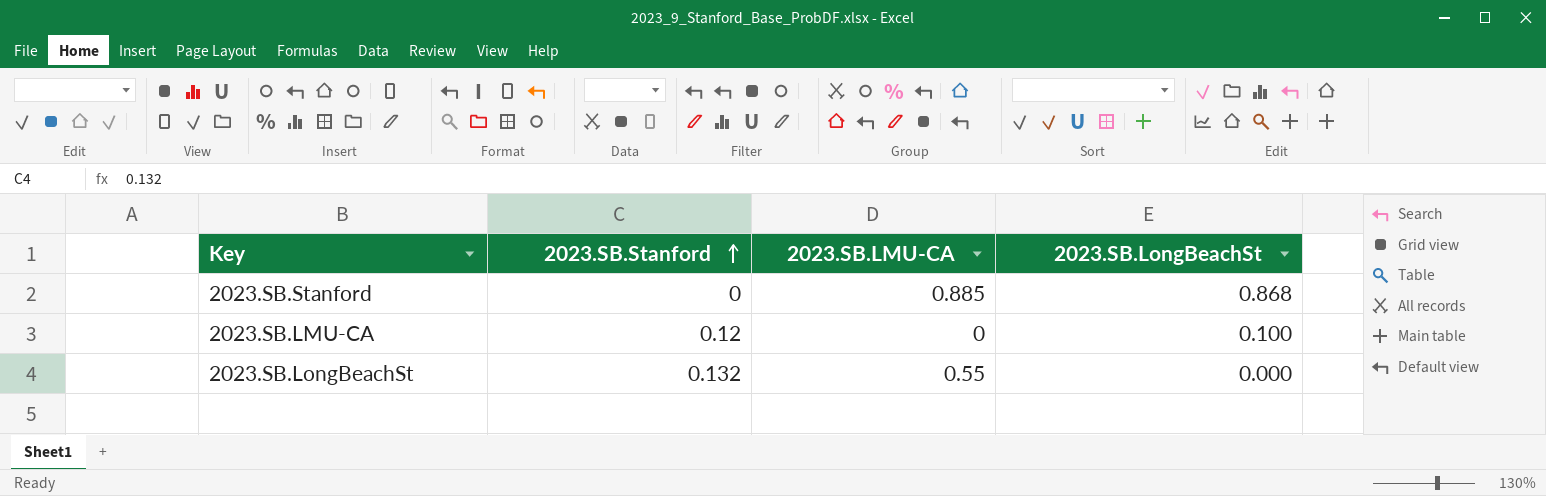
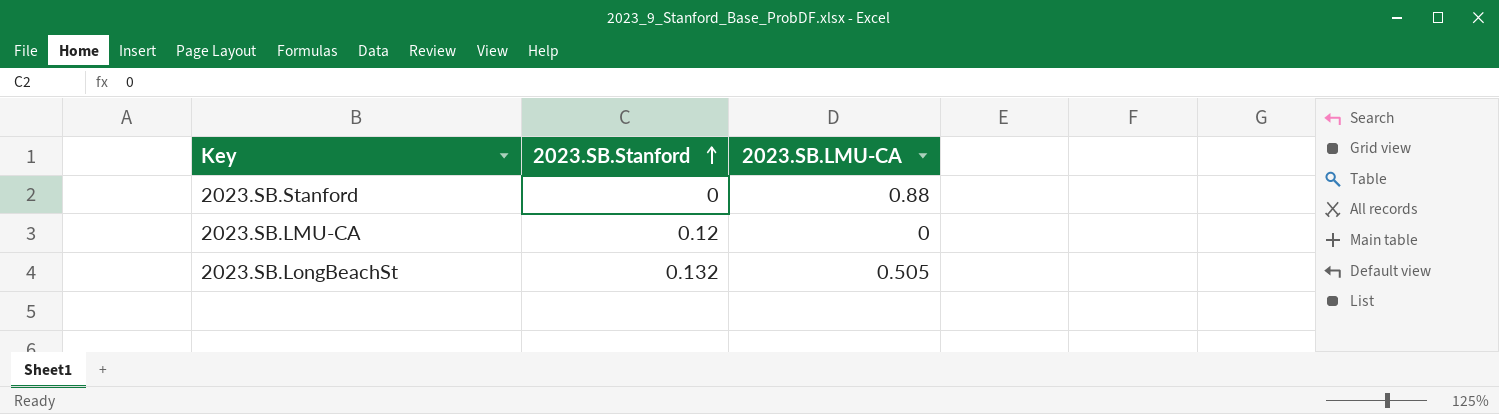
column 2023.SB.LongBeachSt | position: 4 -> none
2023.SB.Stanford | 2023.SB.LMU-CA: 0.885 -> 0.88
2023.SB.LongBeachSt | 2023.SB.LMU-CA: 0.55 -> 0.505

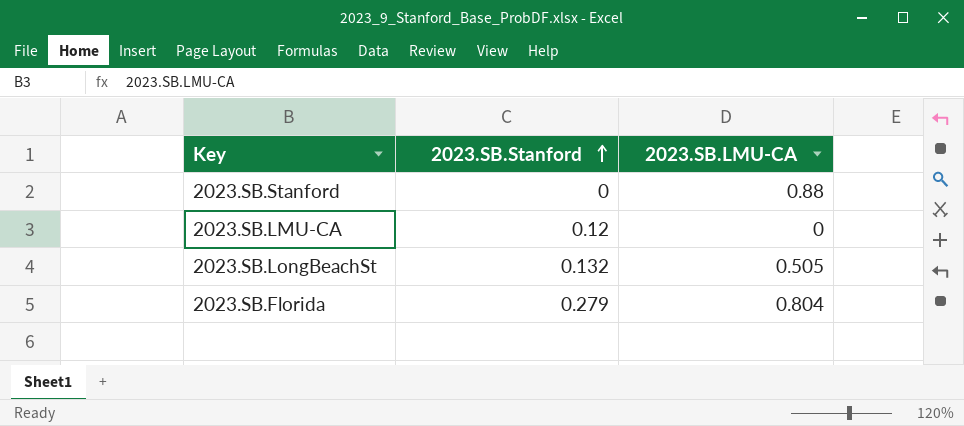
row 2023.SB.Florida: none -> 0.279 | 0.804

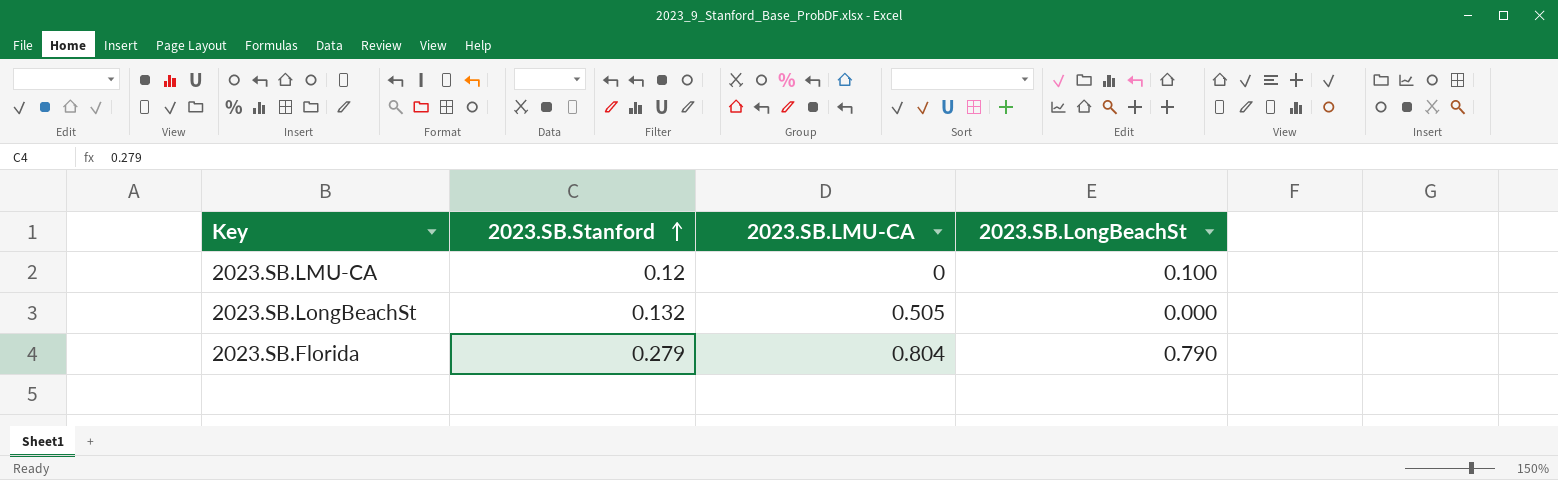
column 2023.SB.LongBeachSt | position: none -> 4
row 2023.SB.Stanford: 0 | 0.88 -> none

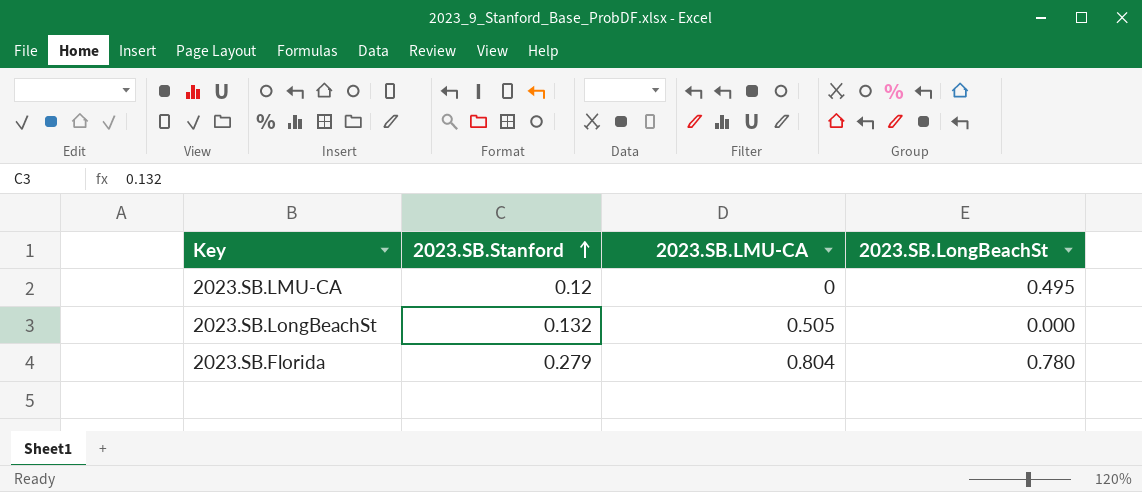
2023.SB.LMU-CA | 2023.SB.LongBeachSt: 0.100 -> 0.495
2023.SB.Florida | 2023.SB.LongBeachSt: 0.790 -> 0.780

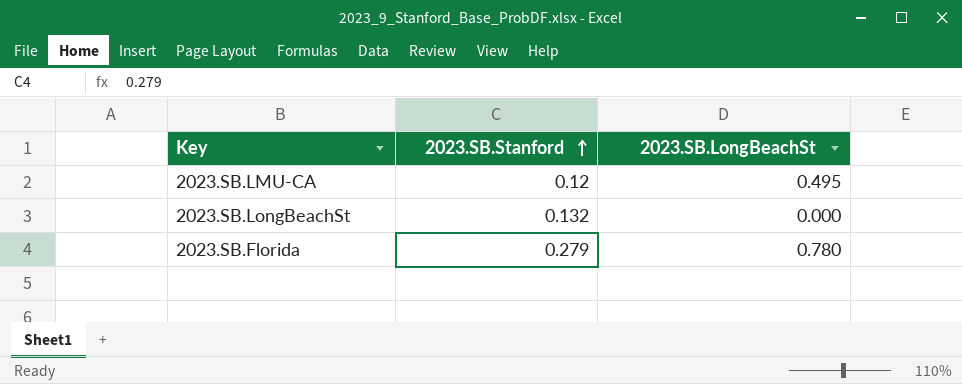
column 2023.SB.LMU-CA | position: 3 -> none

